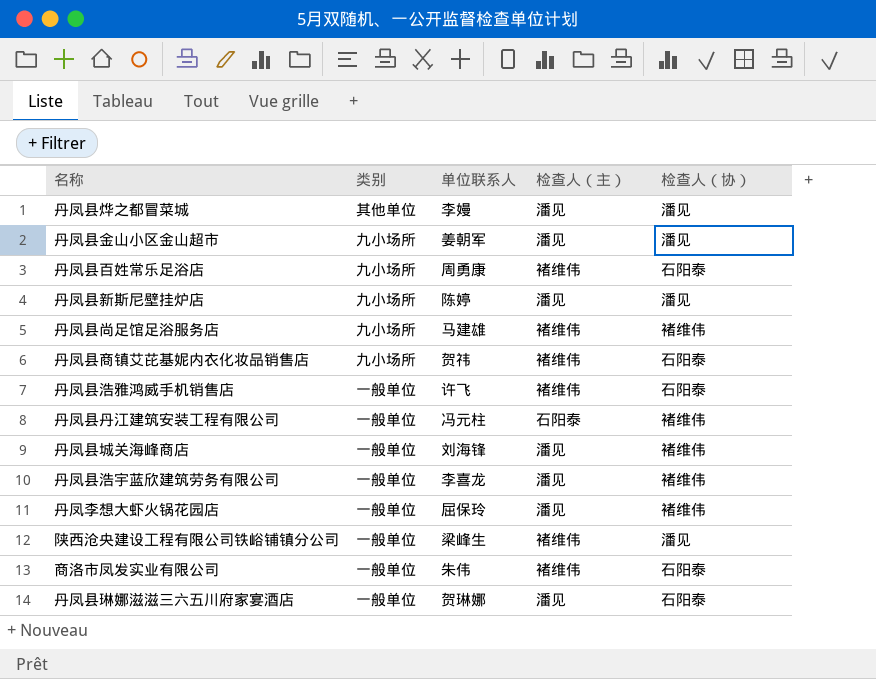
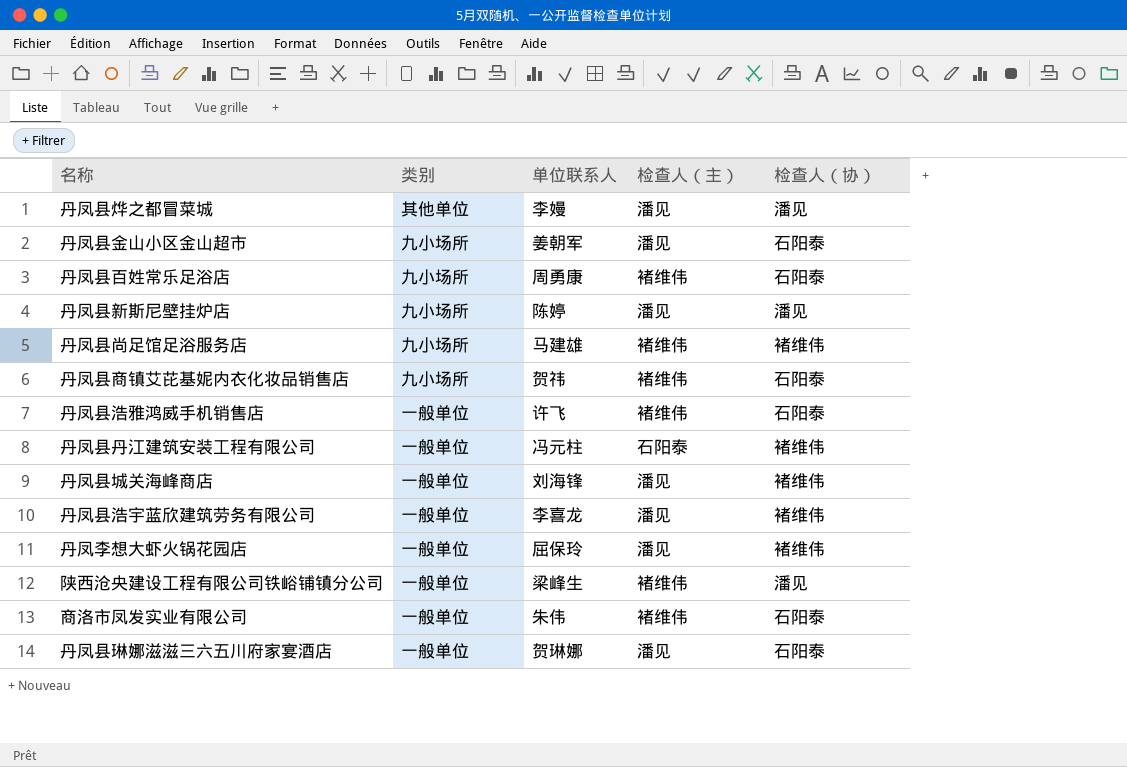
丹凤县金山小区金山超市 | 检查人（协）: 潘见 -> 石阳泰

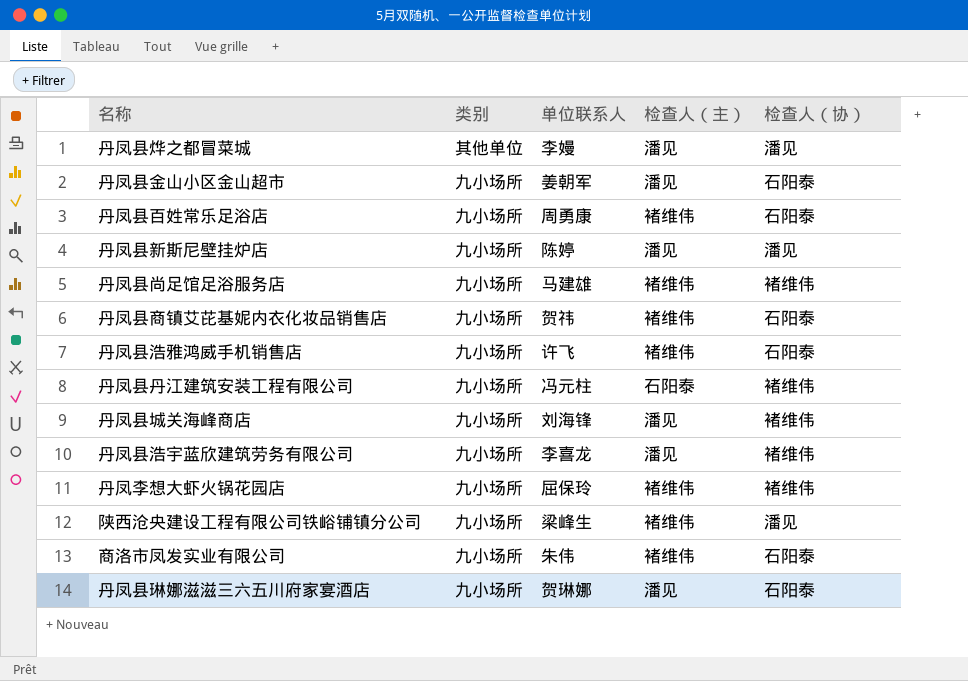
丹凤县浩雅鸿威手机销售店 | 类别: 一般单位 -> 九小场所
丹凤县丹江建筑安装工程有限公司 | 类别: 一般单位 -> 九小场所
丹凤县城关海峰商店 | 类别: 一般单位 -> 九小场所
丹凤县浩宇蓝欣建筑劳务有限公司 | 类别: 一般单位 -> 九小场所
丹凤李想大虾火锅花园店 | 类别: 一般单位 -> 九小场所
丹凤李想大虾火锅花园店 | 检查人（主）: 潘见 -> 褚维伟
陕西沧央建设工程有限公司铁峪铺镇分公司 | 类别: 一般单位 -> 九小场所
商洛市凤发实业有限公司 | 类别: 一般单位 -> 九小场所
丹凤县琳娜滋滋三六五川府家宴酒店 | 类别: 一般单位 -> 九小场所

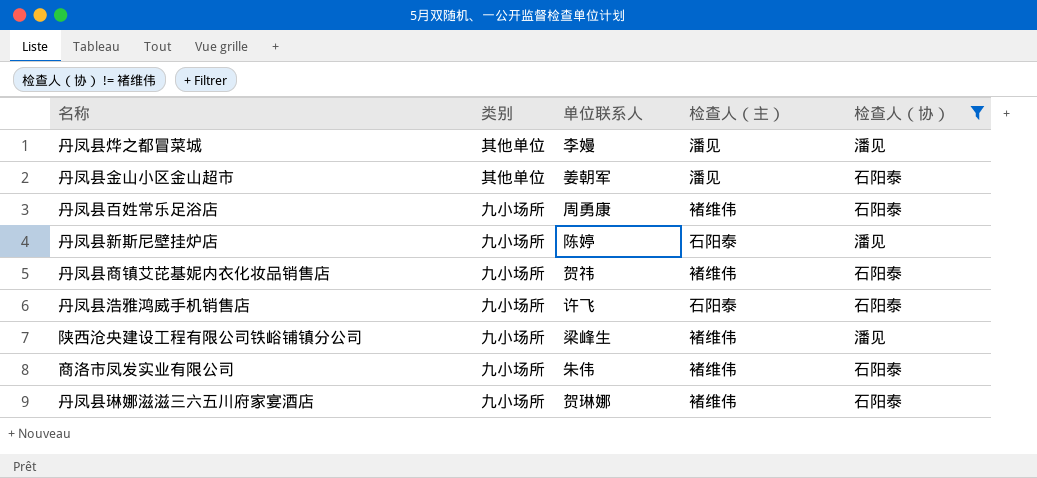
filter: none -> 检查人（协） != 褚维伟
丹凤县金山小区金山超市 | 类别: 九小场所 -> 其他单位
丹凤县新斯尼壁挂炉店 | 检查人（主）: 潘见 -> 石阳泰
丹凤县浩雅鸿威手机销售店 | 检查人（主）: 褚维伟 -> 石阳泰
丹凤县琳娜滋滋三六五川府家宴酒店 | 检查人（主）: 潘见 -> 褚维伟

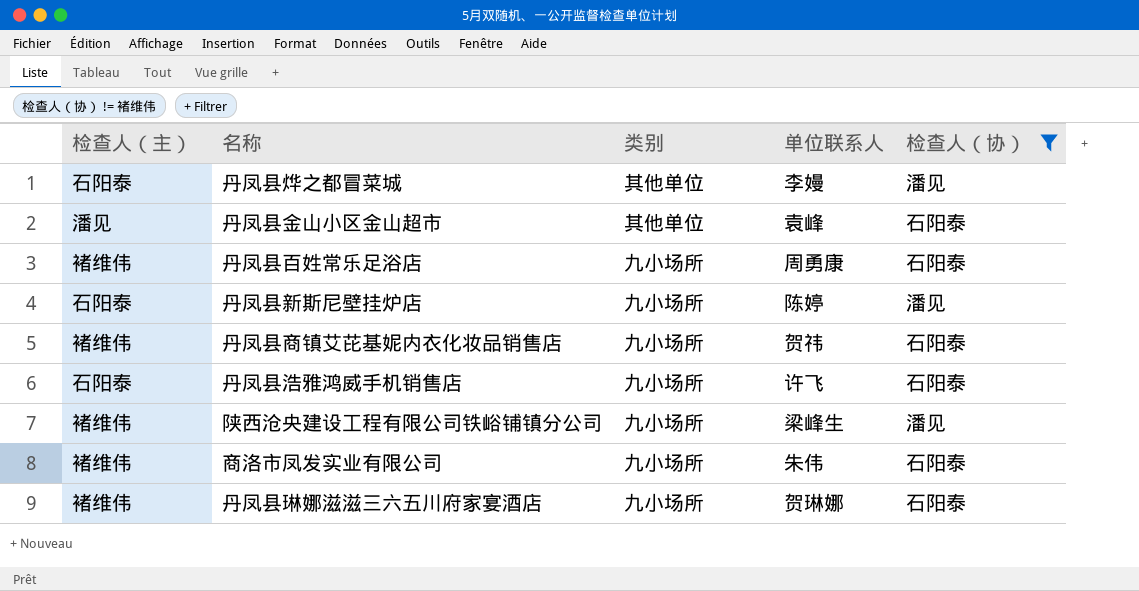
column 检查人（主） | position: 4 -> 1
丹凤县烨之都冒菜城 | 检查人（主）: 潘见 -> 石阳泰
丹凤县金山小区金山超市 | 单位联系人: 姜朝军 -> 袁峰

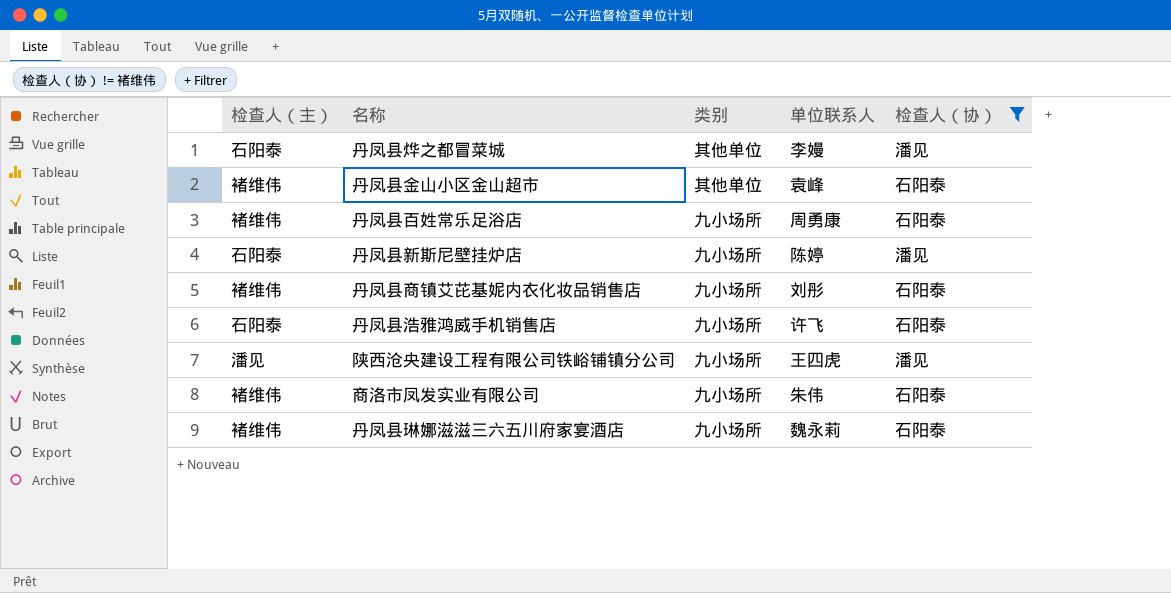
丹凤县金山小区金山超市 | 检查人（主）: 潘见 -> 褚维伟
丹凤县商镇艾芘基妮内衣化妆品销售店 | 单位联系人: 贺祎 -> 刘彤
陕西沧央建设工程有限公司铁峪铺镇分公司 | 检查人（主）: 褚维伟 -> 潘见
陕西沧央建设工程有限公司铁峪铺镇分公司 | 单位联系人: 梁峰生 -> 王四虎
丹凤县琳娜滋滋三六五川府家宴酒店 | 单位联系人: 贺琳娜 -> 魏永莉

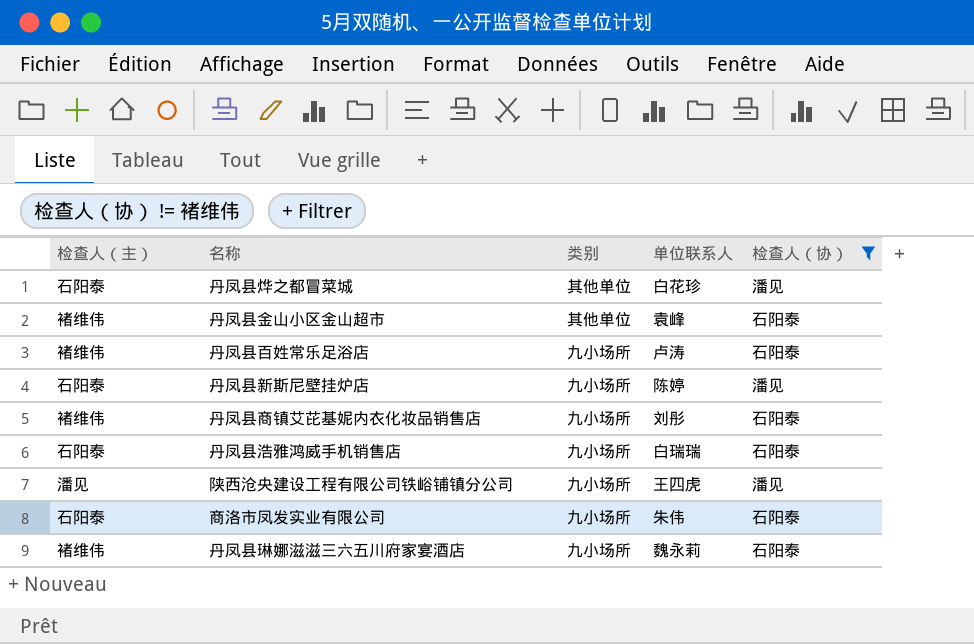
丹凤县烨之都冒菜城 | 单位联系人: 李嫚 -> 白花珍
丹凤县百姓常乐足浴店 | 单位联系人: 周勇康 -> 卢涛
丹凤县浩雅鸿威手机销售店 | 单位联系人: 许飞 -> 白瑞瑞
商洛市凤发实业有限公司 | 检查人（主）: 褚维伟 -> 石阳泰

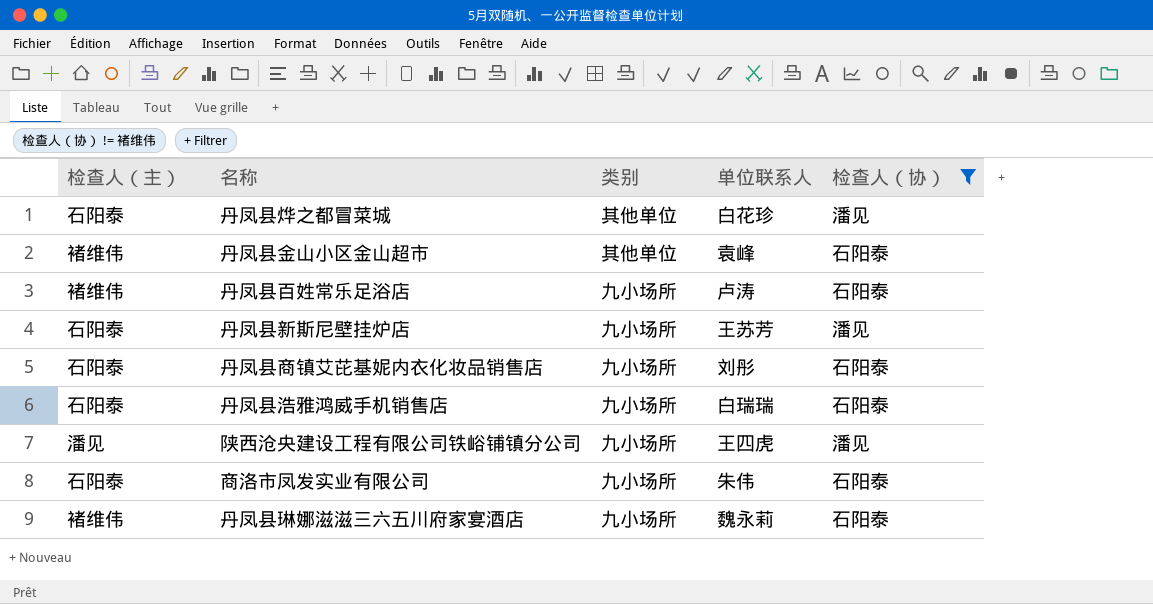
丹凤县新斯尼壁挂炉店 | 单位联系人: 陈婷 -> 王苏芳
丹凤县商镇艾芘基妮内衣化妆品销售店 | 检查人（主）: 褚维伟 -> 石阳泰

